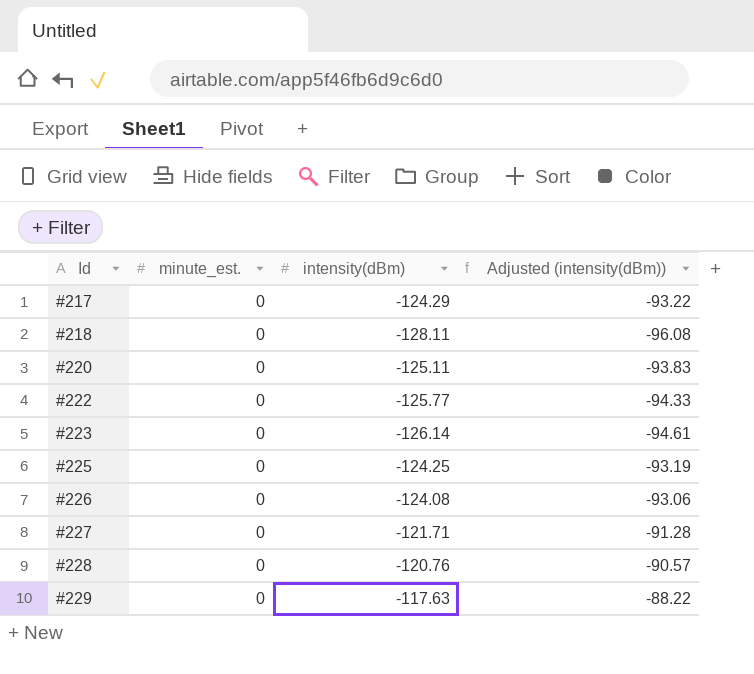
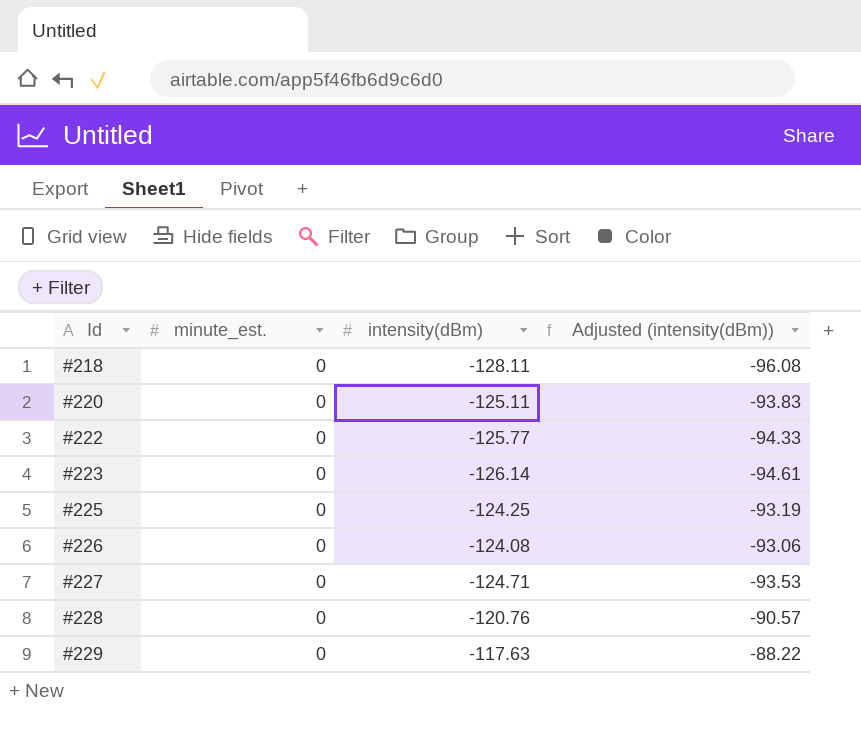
row #217: 0 | -124.29 | -93.22 -> none
#227 | intensity(dBm): -121.71 -> -124.71
#227 | Adjusted (intensity(dBm)): -91.28 -> -93.53

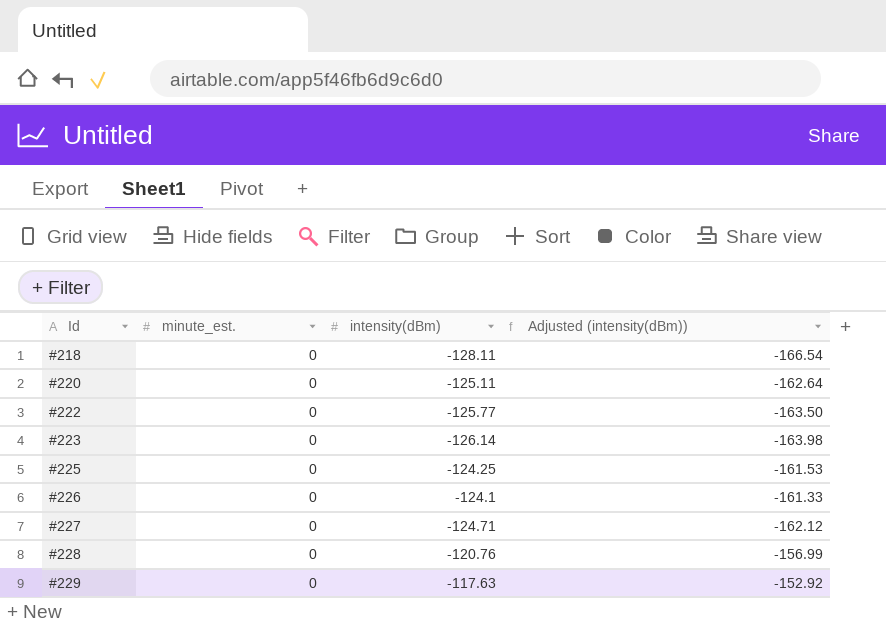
column Adjusted (intensity(dBm)) | formula: [intensity(dBm)] * 0.75 -> [intensity(dBm)] * 1.3
#226 | intensity(dBm): -124.08 -> -124.1

